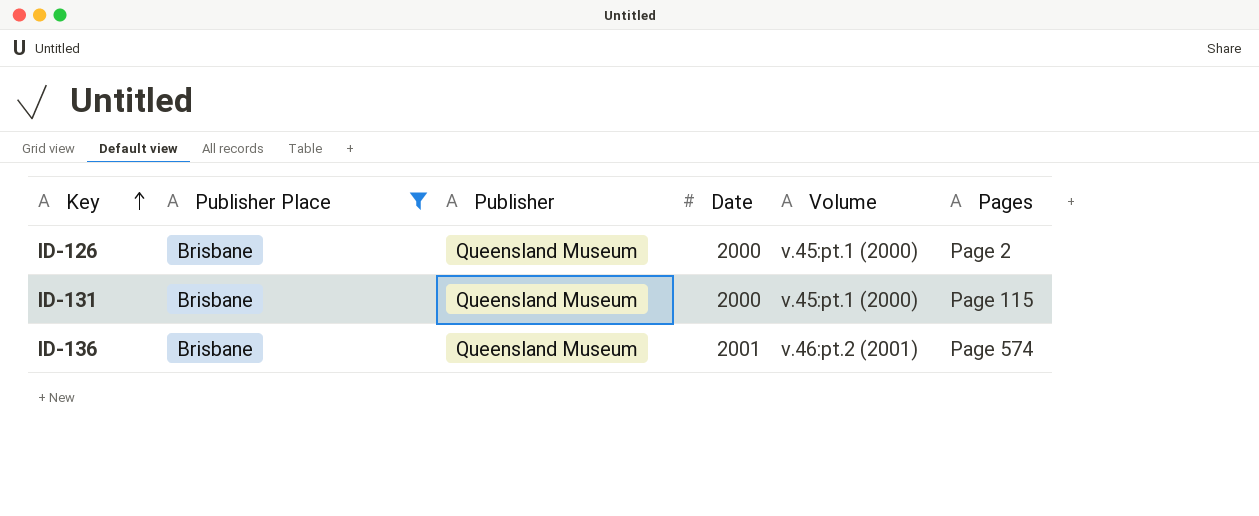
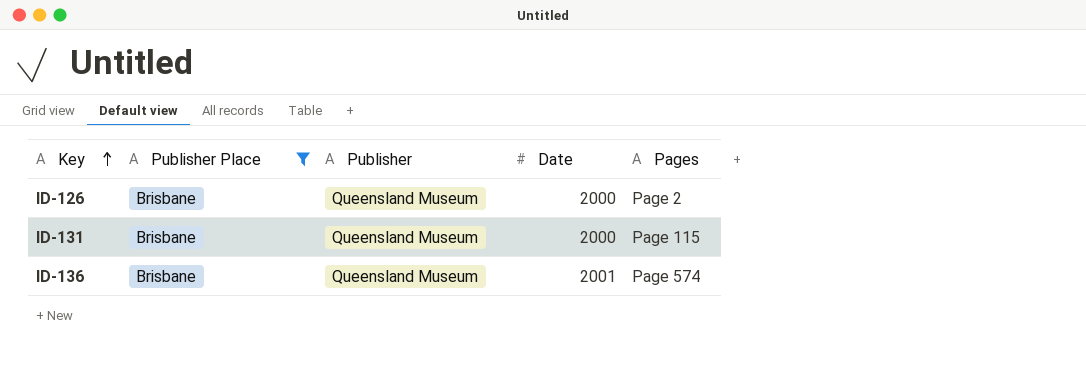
column Volume | position: 5 -> none

